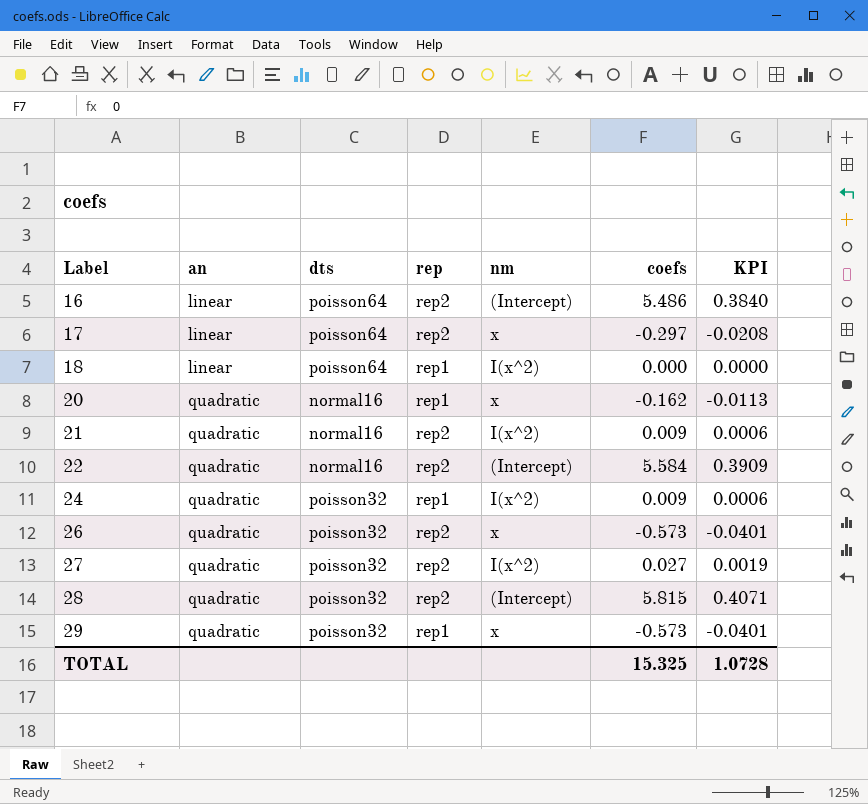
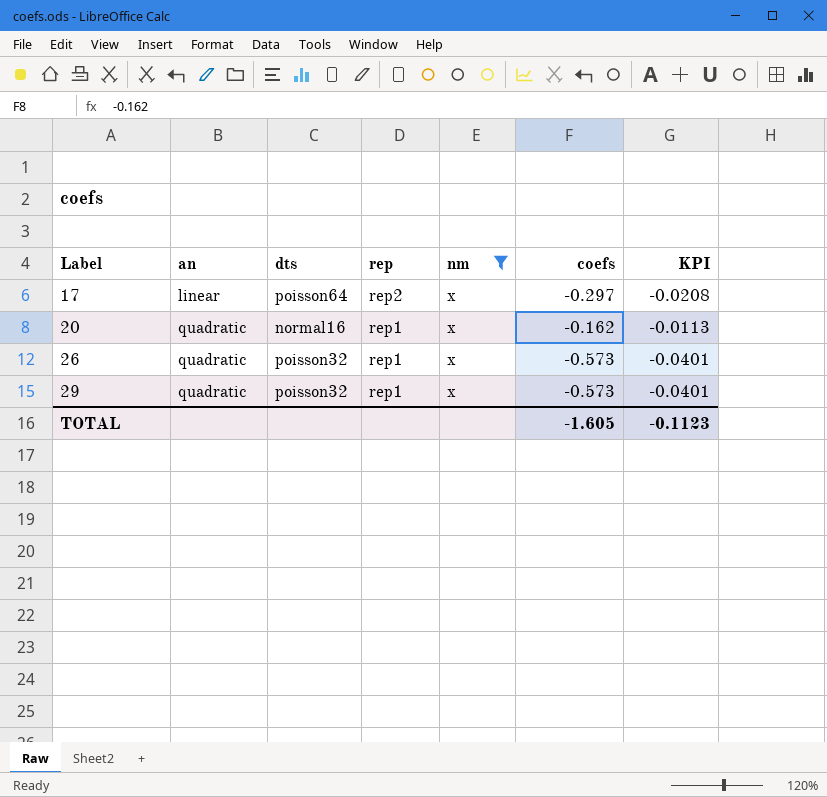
filter: none -> nm = x
26 | rep: rep2 -> rep1
TOTAL | coefs: 15.325 -> -1.605
TOTAL | KPI: 1.0728 -> -0.1123

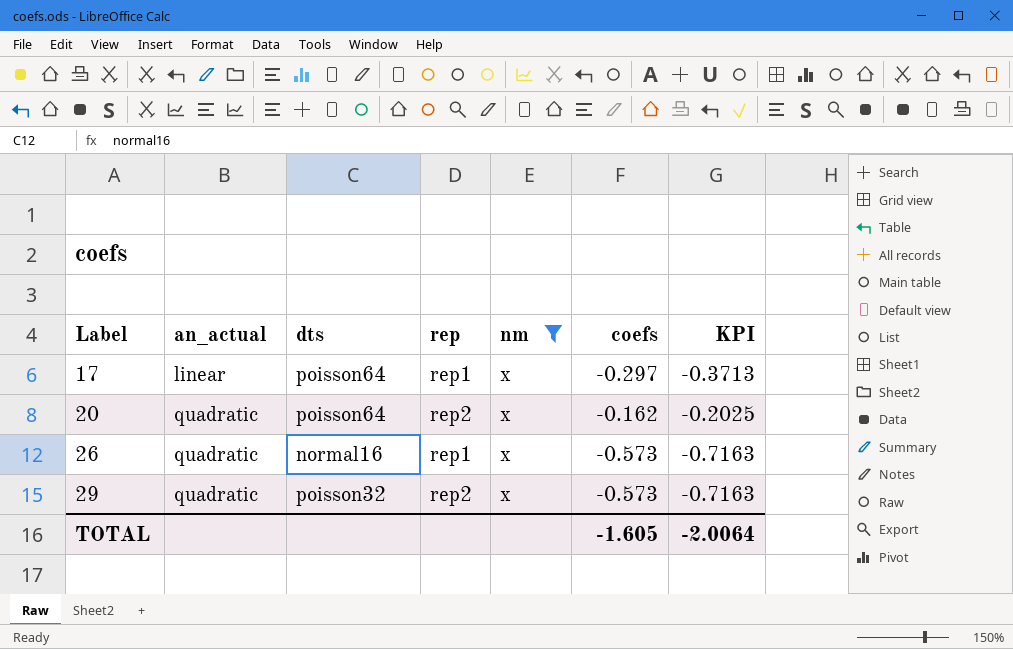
column name: an -> an_actual
column KPI | formula: [coefs] * 0.07 -> [coefs] * 1.25
17 | rep: rep2 -> rep1
20 | dts: normal16 -> poisson64
20 | rep: rep1 -> rep2
26 | dts: poisson32 -> normal16
29 | rep: rep1 -> rep2
TOTAL | KPI: -0.1123 -> -2.0064

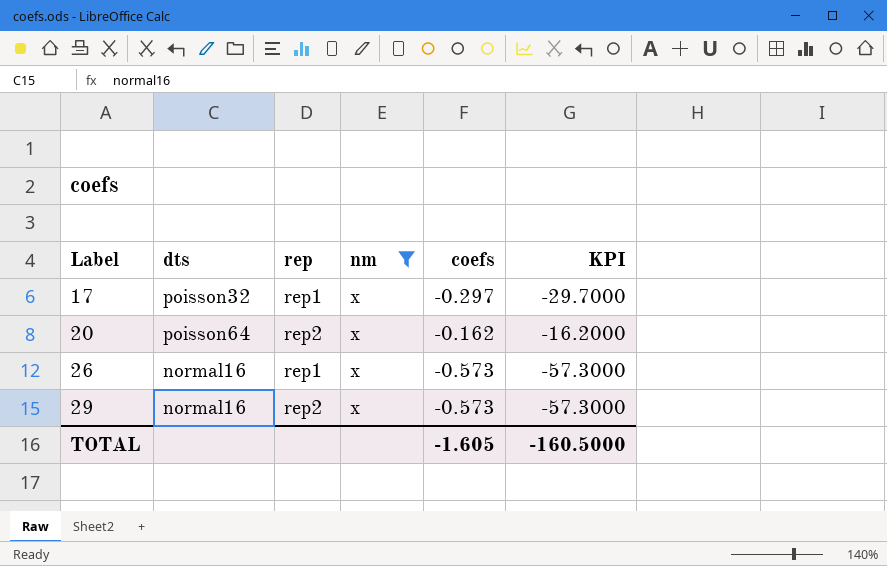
column an_actual | position: 2 -> none
column KPI | formula: [coefs] * 1.25 -> [coefs] * 100
17 | dts: poisson64 -> poisson32
29 | dts: poisson32 -> normal16
TOTAL | KPI: -2.0064 -> -160.5000

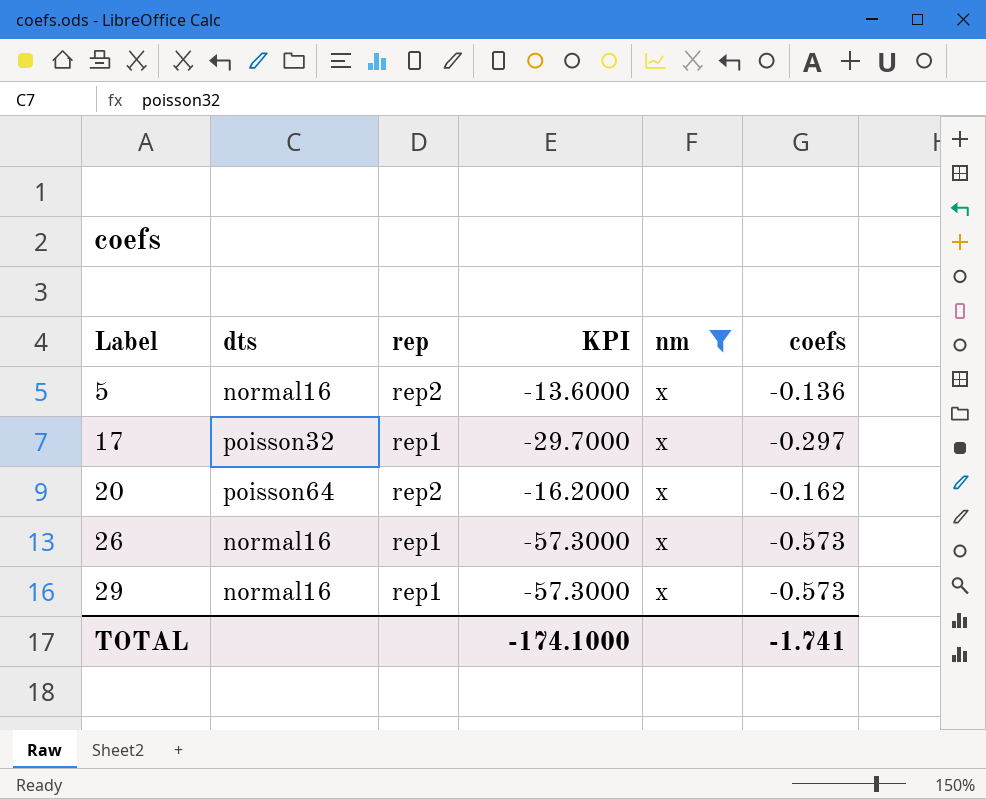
column KPI | position: 6 -> 4
row 5: none -> normal16 | rep2 | -13.6000 | x | -0.136
29 | rep: rep2 -> rep1
TOTAL | KPI: -160.5000 -> -174.1000
TOTAL | coefs: -1.605 -> -1.741

